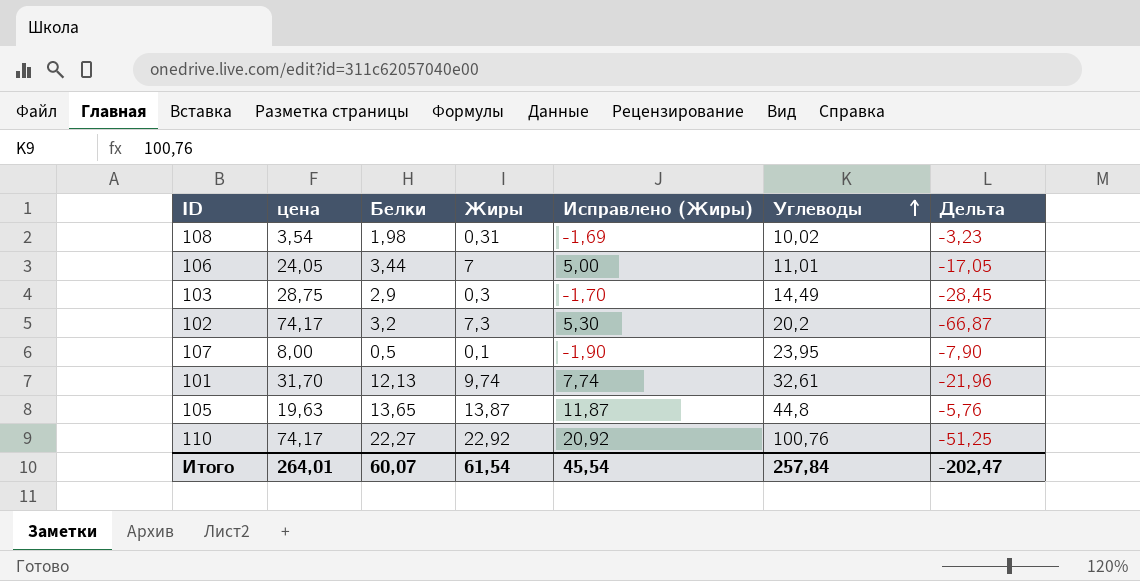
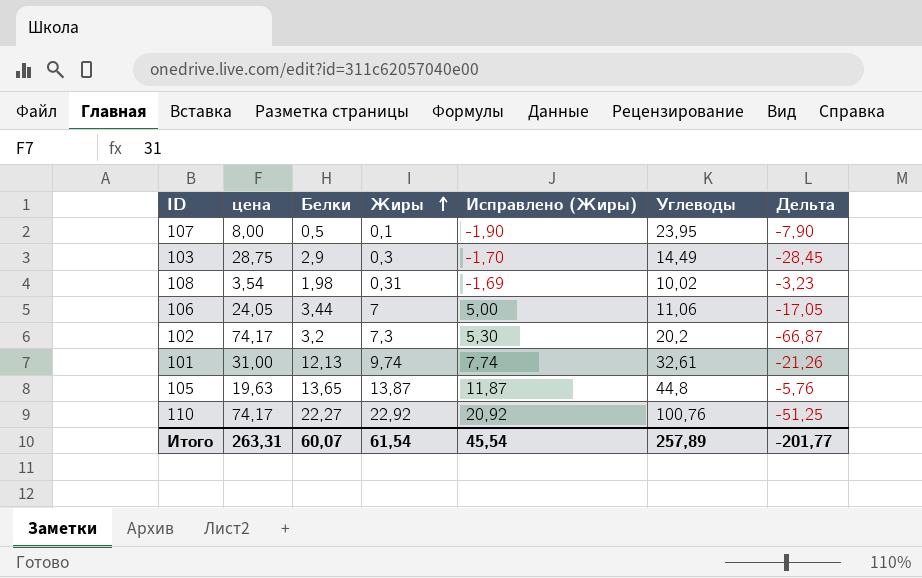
row order: Углеводы ascending -> Жиры ascending
106 | Углеводы: 11,01 -> 11,06
101 | цена: 31,70 -> 31,00
101 | Дельта: -21,96 -> -21,26
Итого | цена: 264,01 -> 263,31
Итого | Углеводы: 257,84 -> 257,89
Итого | Дельта: -202,47 -> -201,77

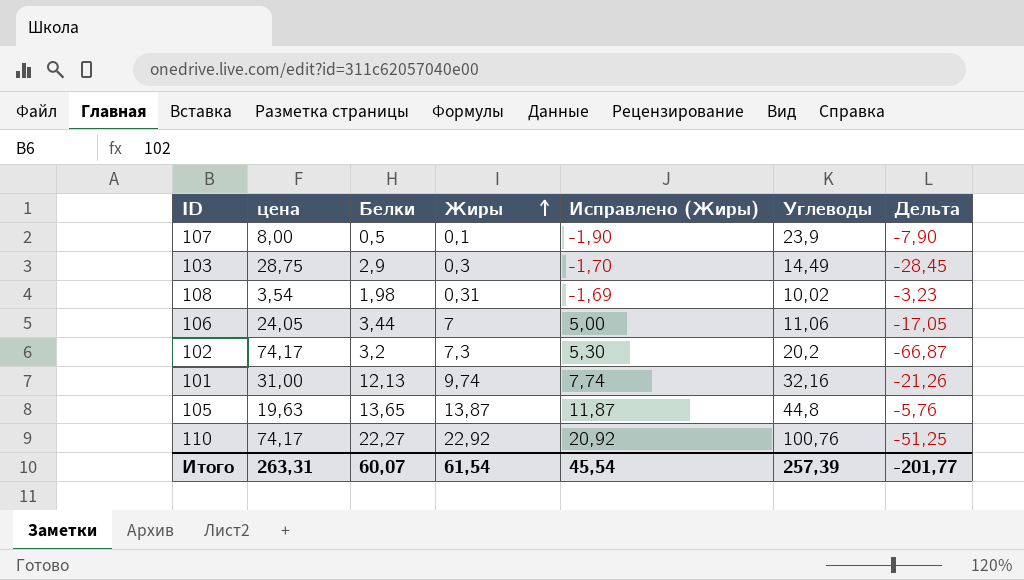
107 | Углеводы: 23,95 -> 23,9
101 | Углеводы: 32,61 -> 32,16
Итого | Углеводы: 257,89 -> 257,39

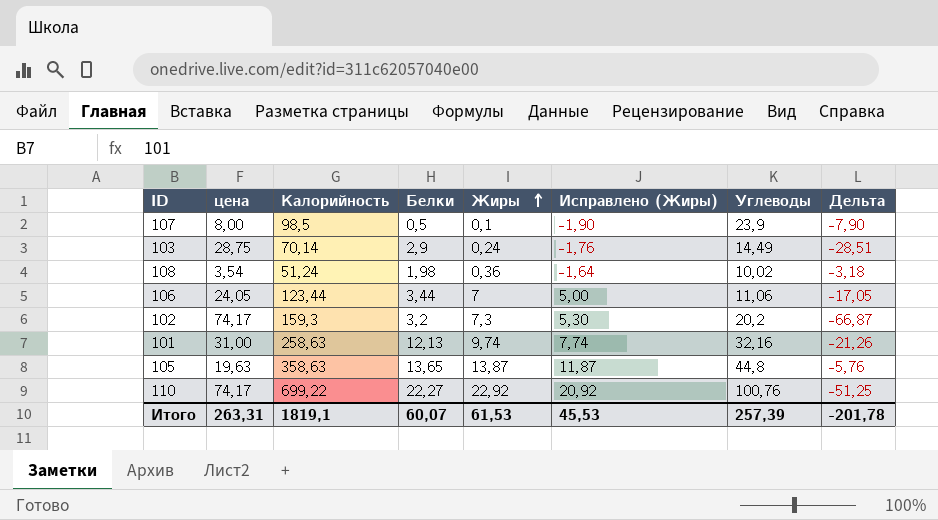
column Калорийность | position: none -> 3
103 | Жиры: 0,3 -> 0,24
103 | Исправлено (Жиры): -1,70 -> -1,76
103 | Дельта: -28,45 -> -28,51
108 | Жиры: 0,31 -> 0,36
108 | Исправлено (Жиры): -1,69 -> -1,64
108 | Дельта: -3,23 -> -3,18
Итого | Жиры: 61,54 -> 61,53
Итого | Исправлено (Жиры): 45,54 -> 45,53
Итого | Дельта: -201,77 -> -201,78

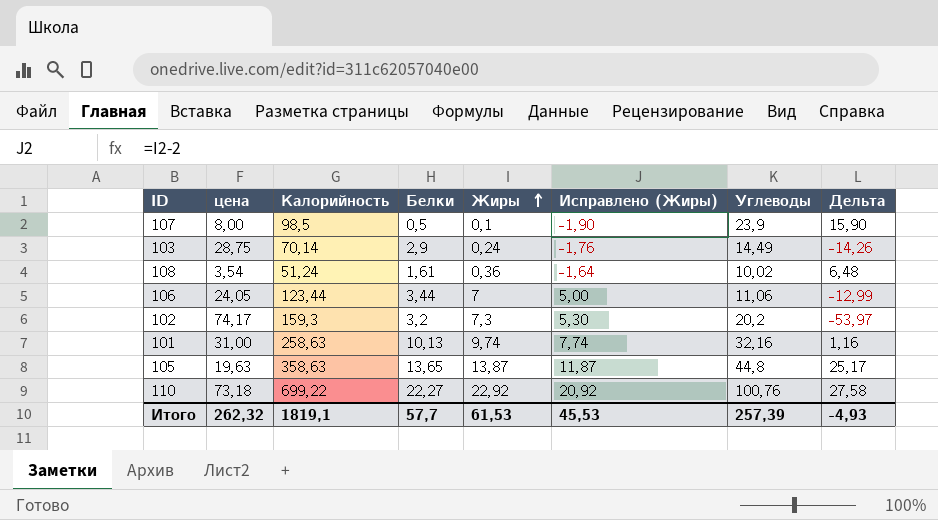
column Дельта | formula: [Жиры] - [цена] -> [Углеводы] - [цена]
108 | Белки: 1,98 -> 1,61
101 | Белки: 12,13 -> 10,13
110 | цена: 74,17 -> 73,18
Итого | цена: 263,31 -> 262,32
Итого | Белки: 60,07 -> 57,7
Итого | Дельта: -201,78 -> -4,93

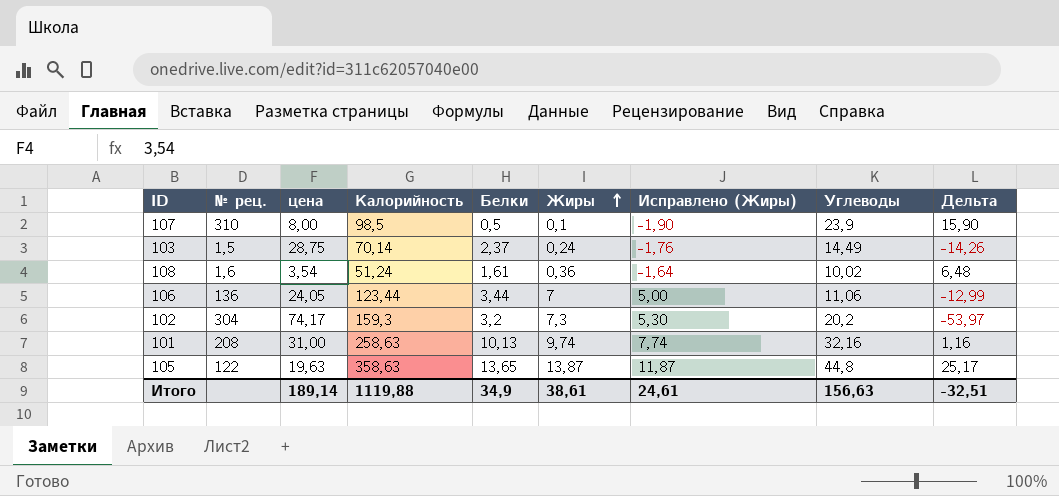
column № рец. | position: none -> 2
row 110: 73,18 | 699,22 | 22,27 | 22,92 | 20,92 | 100,76 | 27,58 -> none
103 | Белки: 2,9 -> 2,37
Итого | цена: 262,32 -> 189,14
Итого | Калорийность: 1819,1 -> 1119,88
Итого | Белки: 57,7 -> 34,9
Итого | Жиры: 61,53 -> 38,61
Итого | Исправлено (Жиры): 45,53 -> 24,61
Итого | Углеводы: 257,39 -> 156,63
Итого | Дельта: -4,93 -> -32,51

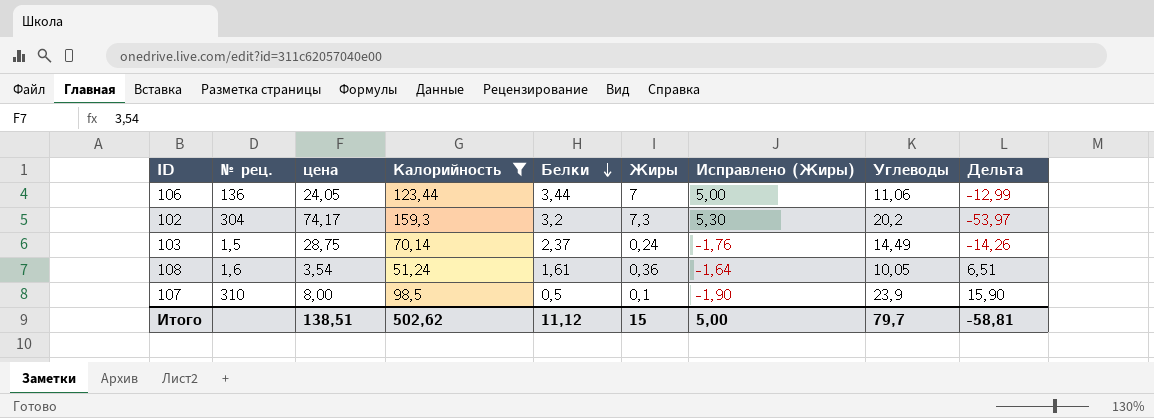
filter: none -> Калорийность <= 159,3
row order: Жиры ascending -> Белки descending
108 | Углеводы: 10,02 -> 10,05
108 | Дельта: 6,48 -> 6,51
Итого | цена: 189,14 -> 138,51
Итого | Калорийность: 1119,88 -> 502,62
Итого | Белки: 34,9 -> 11,12
Итого | Жиры: 38,61 -> 15
Итого | Исправлено (Жиры): 24,61 -> 5,00
Итого | Углеводы: 156,63 -> 79,7
Итого | Дельта: -32,51 -> -58,81

